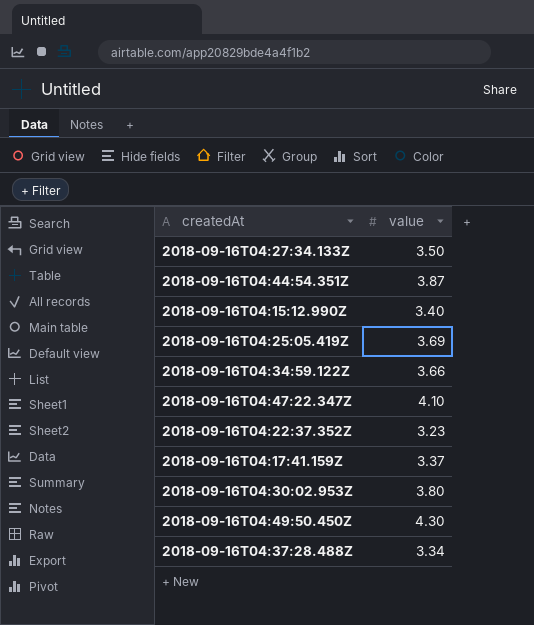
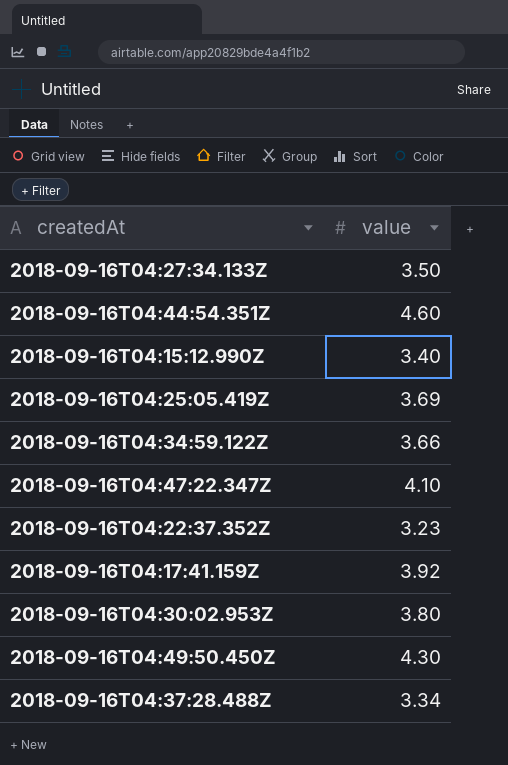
2018-09-16T04:44:54.351Z | value: 3.87 -> 4.60
2018-09-16T04:17:41.159Z | value: 3.37 -> 3.92

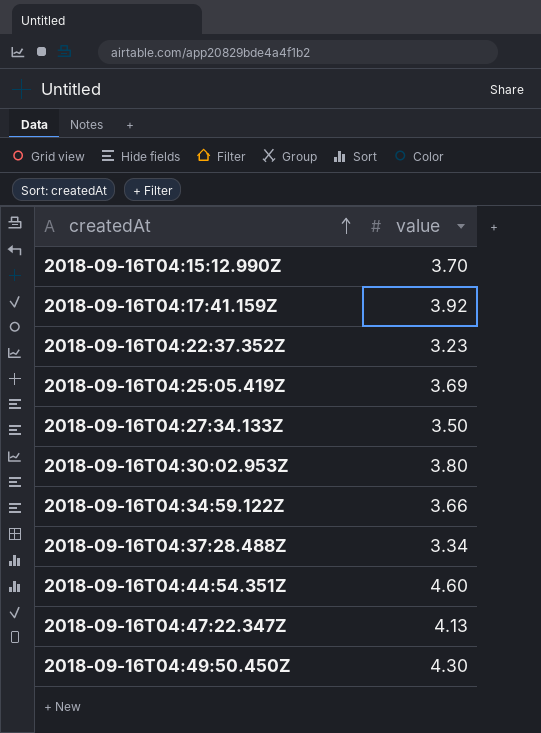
row order: none -> createdAt ascending
2018-09-16T04:15:12.990Z | value: 3.40 -> 3.70
2018-09-16T04:47:22.347Z | value: 4.10 -> 4.13

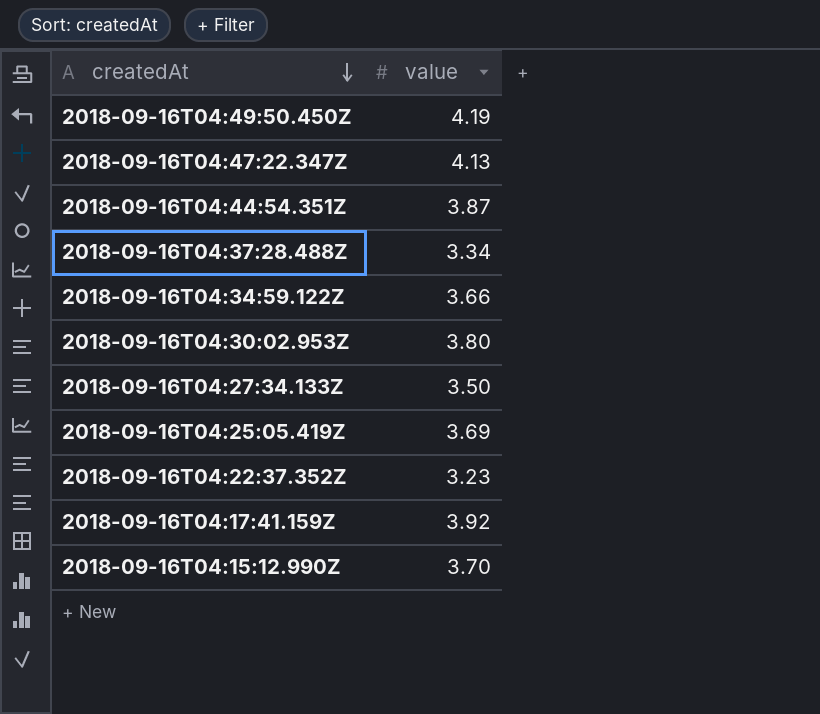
row order: createdAt ascending -> createdAt descending
2018-09-16T04:49:50.450Z | value: 4.30 -> 4.19
2018-09-16T04:44:54.351Z | value: 4.60 -> 3.87

